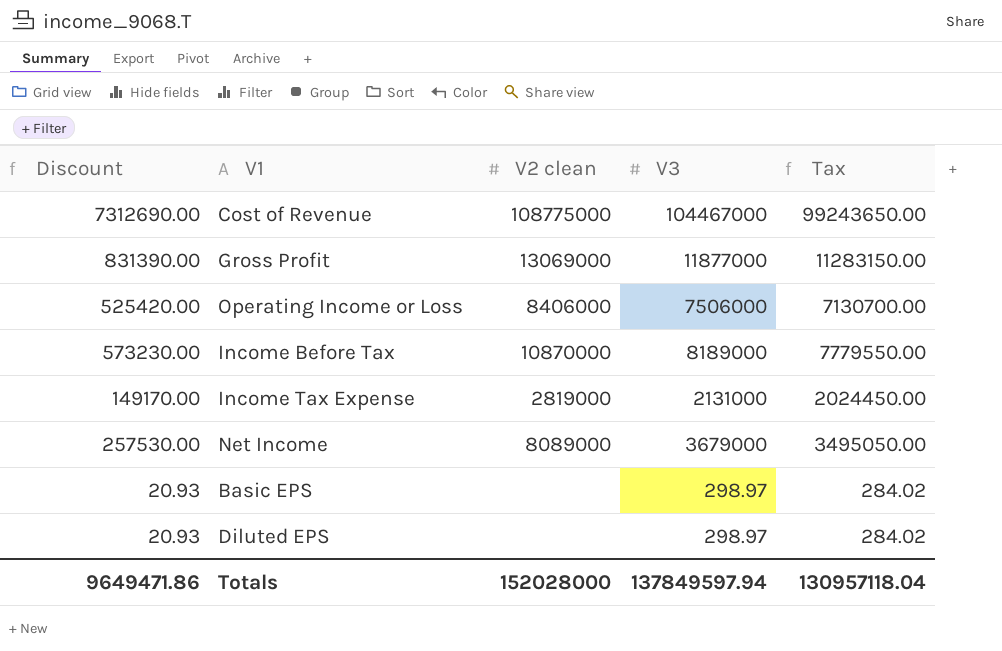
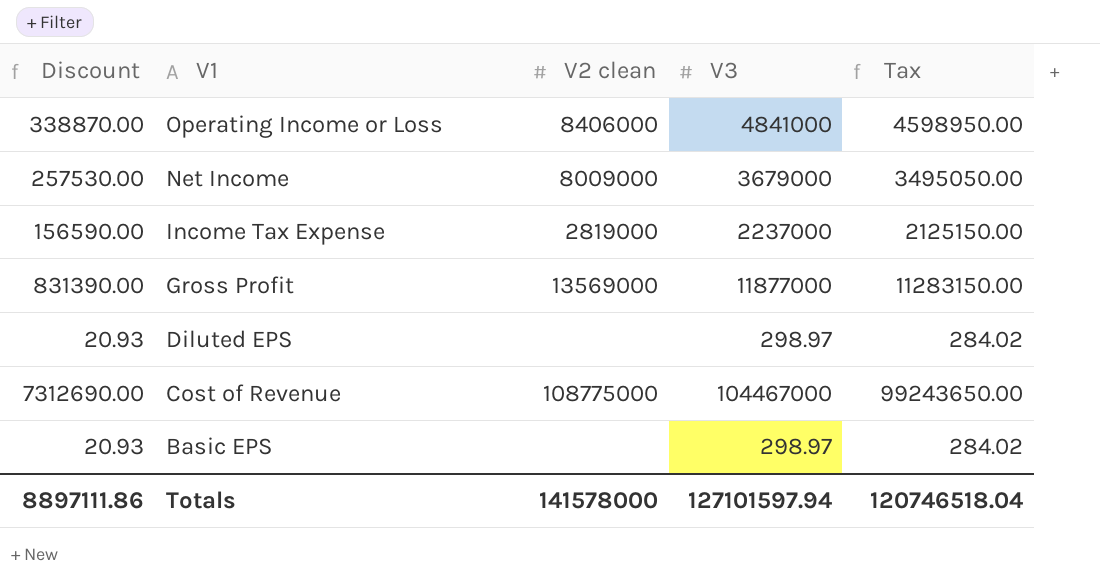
row order: none -> V1 descending
row Income Before Tax: 573230.00 | 10870000 | 8189000 | 7779550.00 -> none
Operating Income or Loss | Discount: 525420.00 -> 338870.00
Operating Income or Loss | V3: 7506000 -> 4841000
Operating Income or Loss | Tax: 7130700.00 -> 4598950.00
Net Income | V2 clean: 8089000 -> 8009000
Income Tax Expense | Discount: 149170.00 -> 156590.00
Income Tax Expense | V3: 2131000 -> 2237000
Income Tax Expense | Tax: 2024450.00 -> 2125150.00
Gross Profit | V2 clean: 13069000 -> 13569000
Totals | Discount: 9649471.86 -> 8897111.86
Totals | V2 clean: 152028000 -> 141578000
Totals | V3: 137849597.94 -> 127101597.94
Totals | Tax: 130957118.04 -> 120746518.04

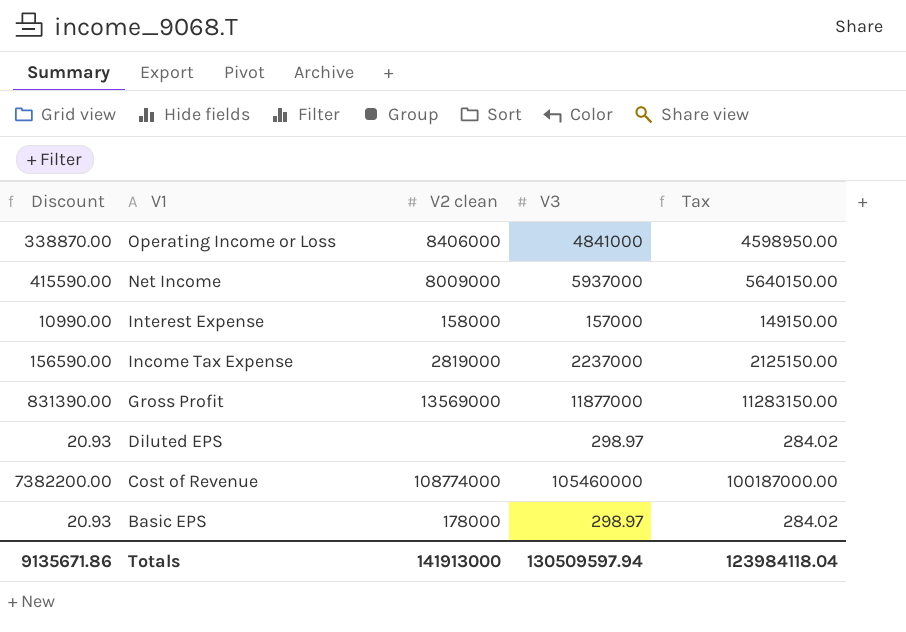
Net Income | Discount: 257530.00 -> 415590.00
Net Income | V3: 3679000 -> 5937000
Net Income | Tax: 3495050.00 -> 5640150.00
row Interest Expense: none -> 10990.00 | 158000 | 157000 | 149150.00
Cost of Revenue | Discount: 7312690.00 -> 7382200.00
Cost of Revenue | V2 clean: 108775000 -> 108774000
Cost of Revenue | V3: 104467000 -> 105460000
Cost of Revenue | Tax: 99243650.00 -> 100187000.00
Basic EPS | V2 clean: none -> 178000
Totals | Discount: 8897111.86 -> 9135671.86
Totals | V2 clean: 141578000 -> 141913000
Totals | V3: 127101597.94 -> 130509597.94
Totals | Tax: 120746518.04 -> 123984118.04

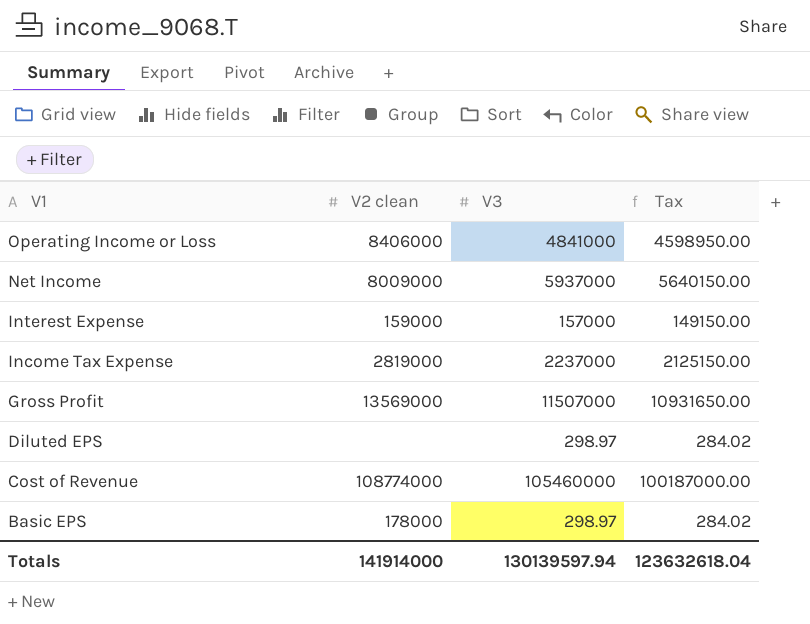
column Discount | formula: [V3] * 0.07 -> none
Interest Expense | V2 clean: 158000 -> 159000
Gross Profit | V3: 11877000 -> 11507000
Gross Profit | Tax: 11283150.00 -> 10931650.00
Totals | V2 clean: 141913000 -> 141914000
Totals | V3: 130509597.94 -> 130139597.94
Totals | Tax: 123984118.04 -> 123632618.04

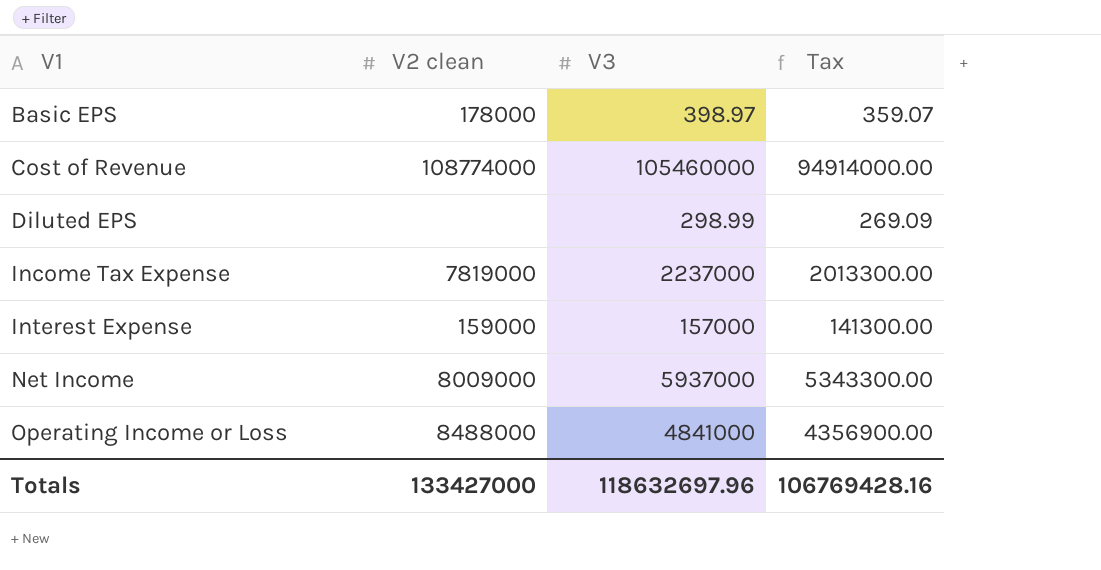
row order: V1 descending -> V1 ascending
column Tax | formula: [V3] * 0.95 -> [V3] * 0.9
row Gross Profit: 13569000 | 11507000 | 10931650.00 -> none
Basic EPS | V3: 298.97 -> 398.97
Diluted EPS | V3: 298.97 -> 298.99
Income Tax Expense | V2 clean: 2819000 -> 7819000
Operating Income or Loss | V2 clean: 8406000 -> 8488000
Totals | V2 clean: 141914000 -> 133427000
Totals | V3: 130139597.94 -> 118632697.96
Totals | Tax: 123632618.04 -> 106769428.16

